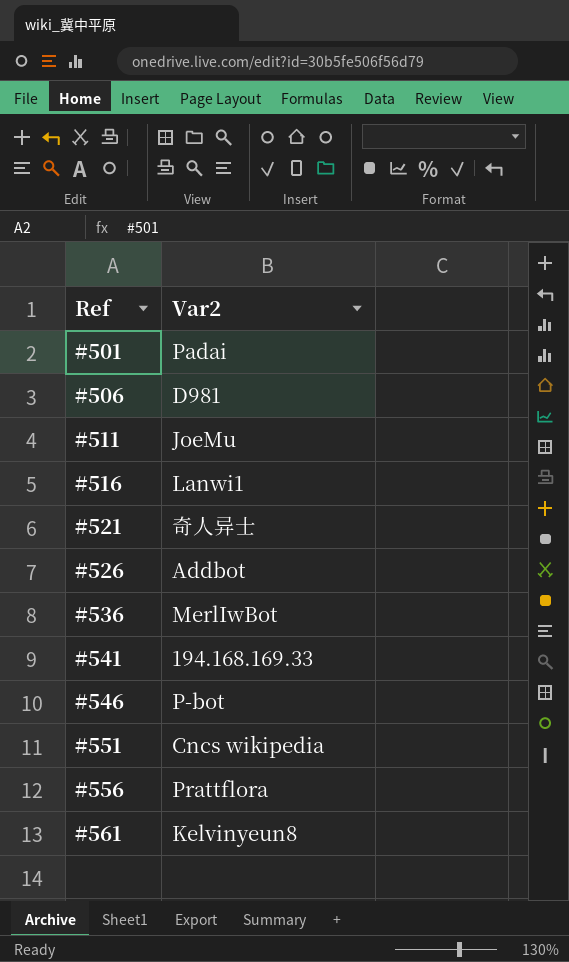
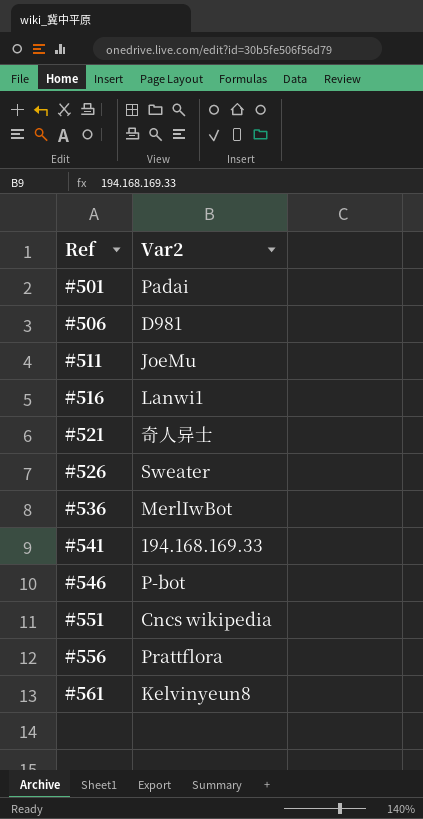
#526 | Var2: Addbot -> Sweater

